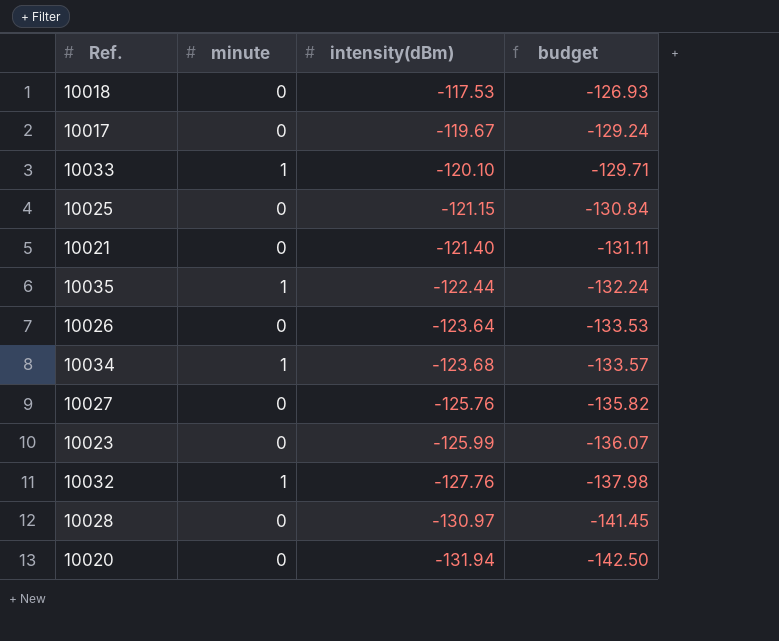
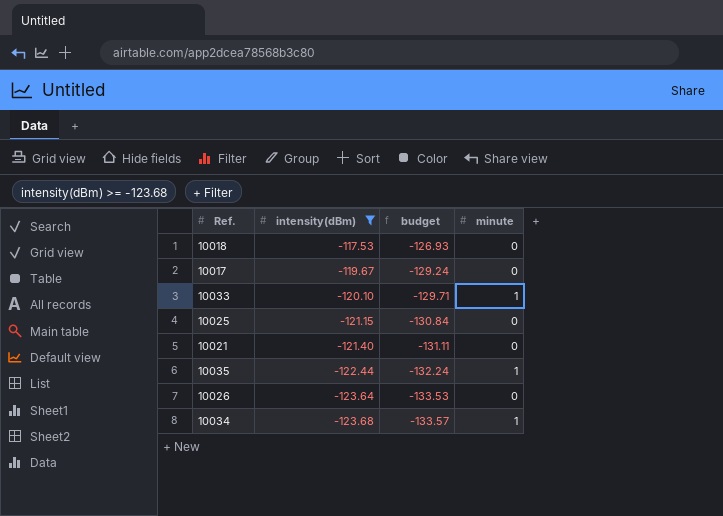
filter: none -> intensity(dBm) >= -123.68
column minute | position: 2 -> 4

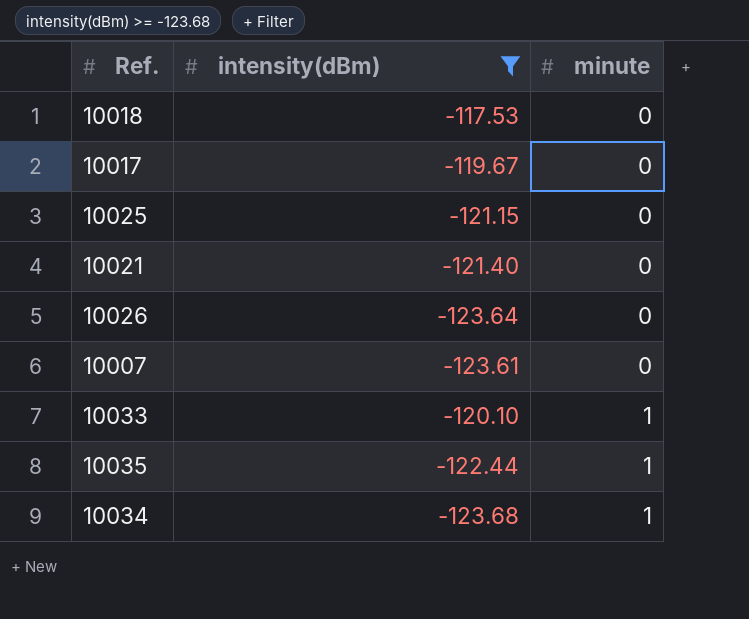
row order: intensity(dBm) descending -> minute ascending
column budget | formula: [intensity(dBm)] * 1.08 -> none
row 10007: none -> -123.61 | 0

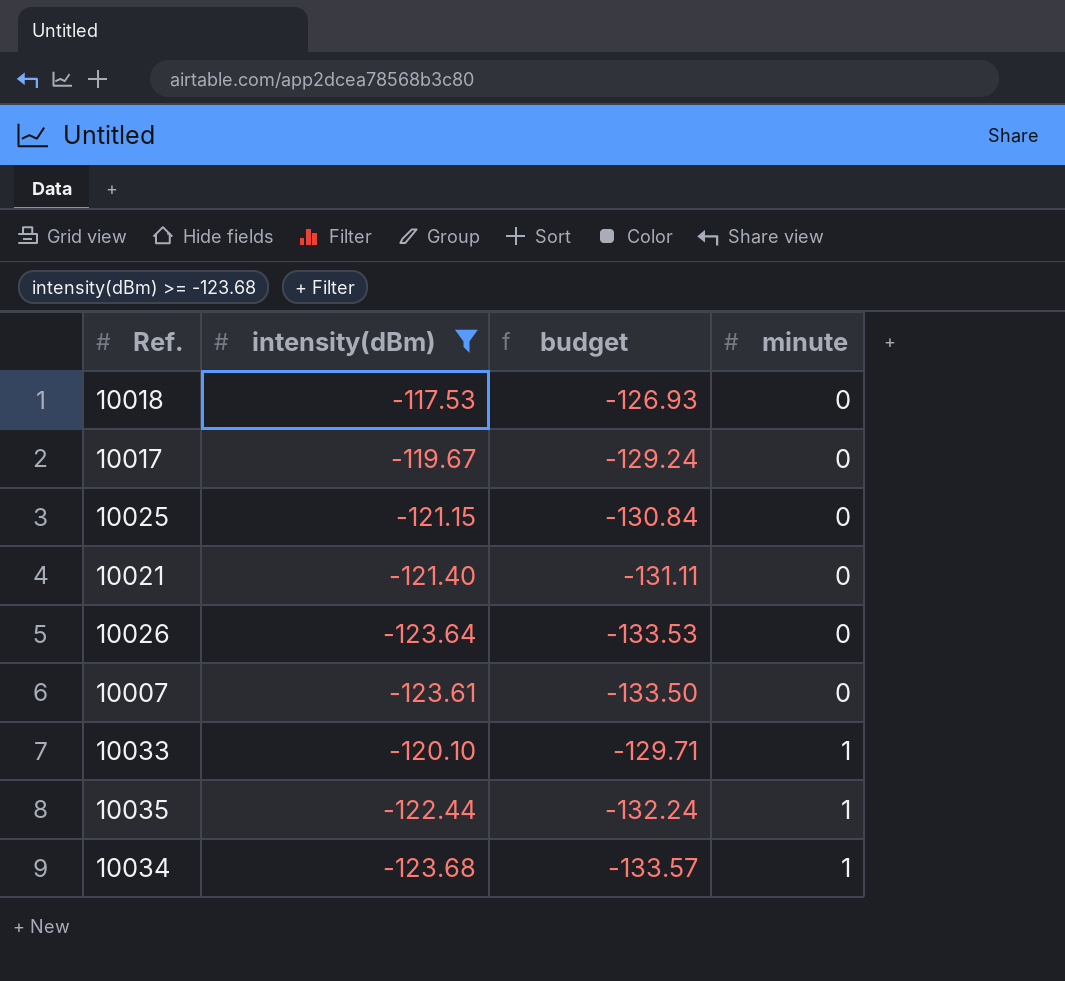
column budget | formula: none -> [intensity(dBm)] * 1.08

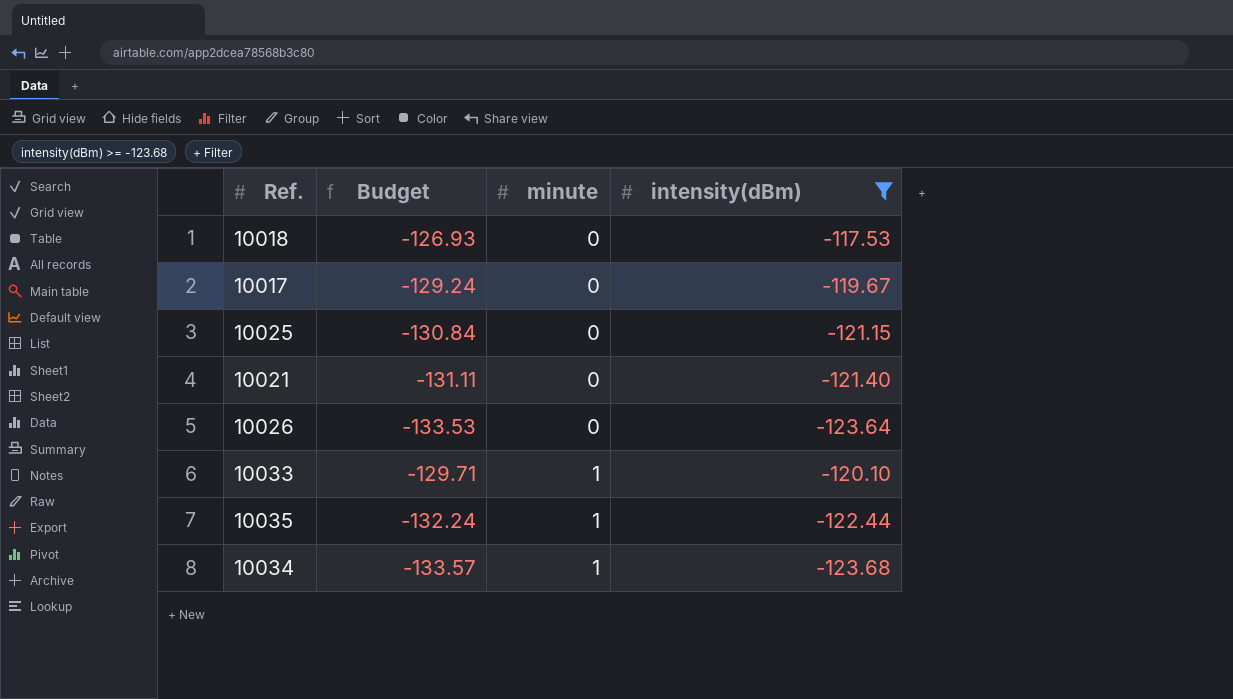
column name: budget -> Budget
column intensity(dBm) | position: 2 -> 4
row 10007: -123.61 | -133.50 | 0 -> none

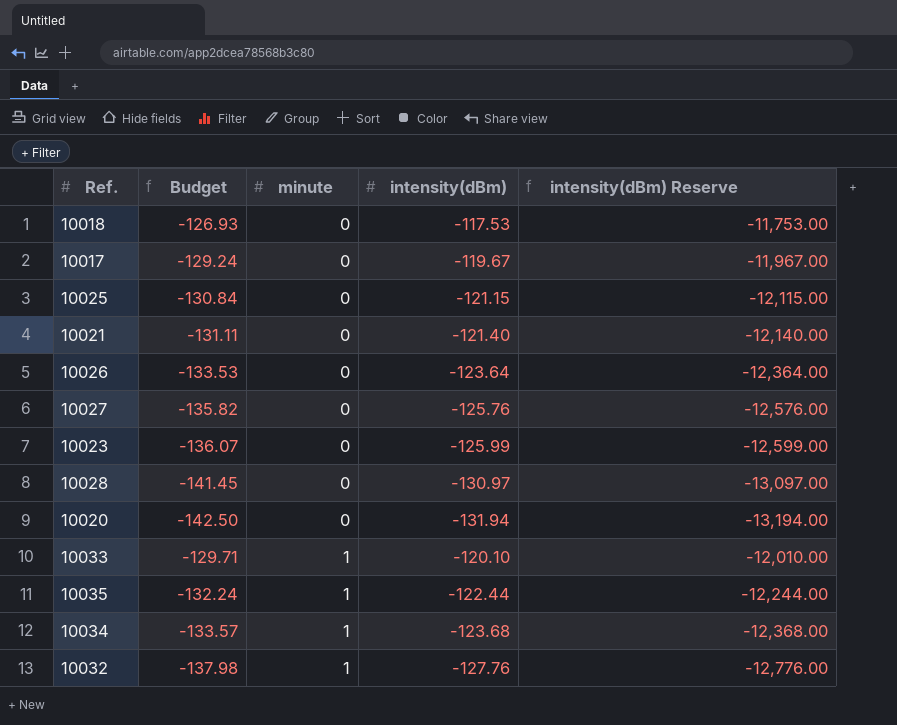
filter: intensity(dBm) >= -123.68 -> none
column intensity(dBm) Reserve | formula: none -> [intensity(dBm)] * 100

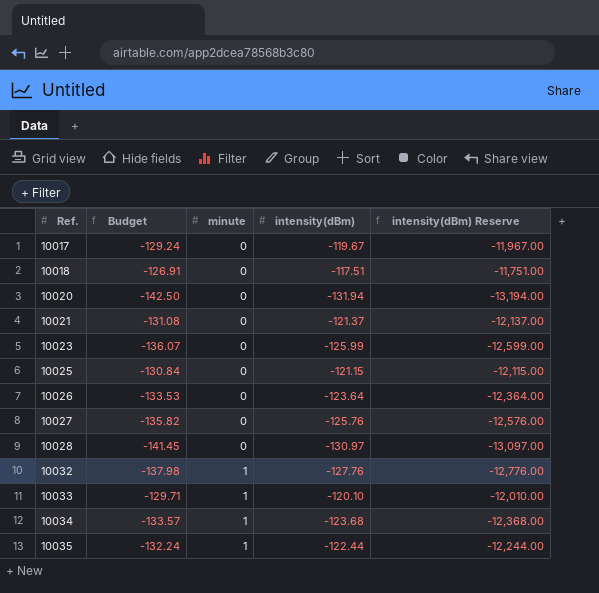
row order: minute ascending -> Ref. ascending
10018 | Budget: -126.93 -> -126.91
10018 | intensity(dBm): -117.53 -> -117.51
10018 | intensity(dBm) Reserve: -11,753.00 -> -11,751.00
10021 | Budget: -131.11 -> -131.08
10021 | intensity(dBm): -121.40 -> -121.37
10021 | intensity(dBm) Reserve: -12,140.00 -> -12,137.00

